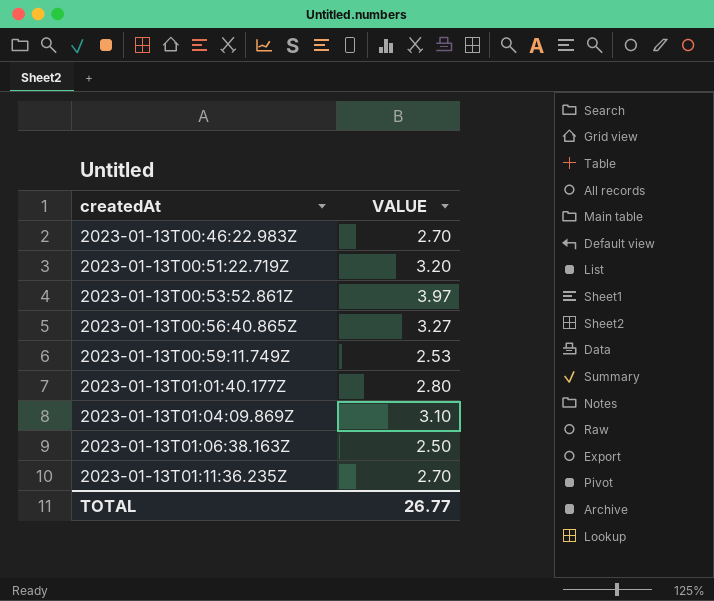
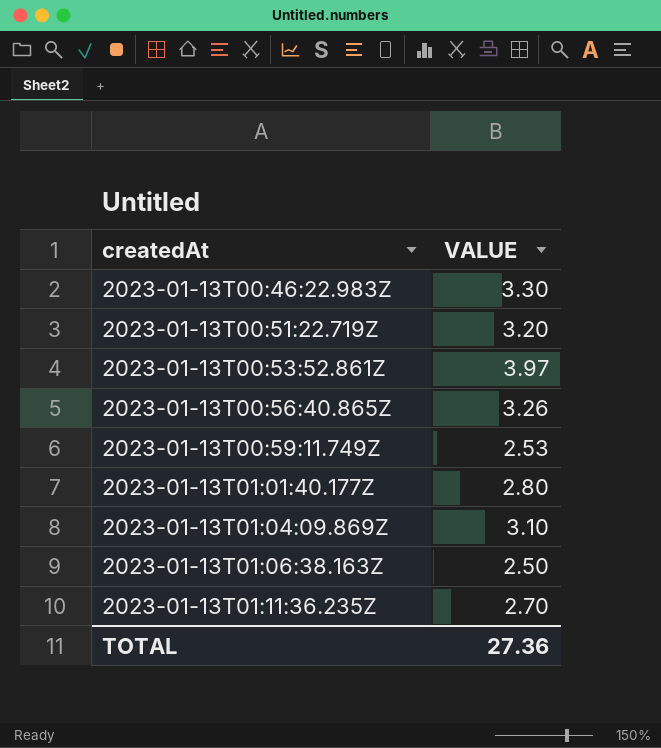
2023-01-13T00:46:22.983Z | VALUE: 2.70 -> 3.30
2023-01-13T00:56:40.865Z | VALUE: 3.27 -> 3.26
TOTAL | VALUE: 26.77 -> 27.36

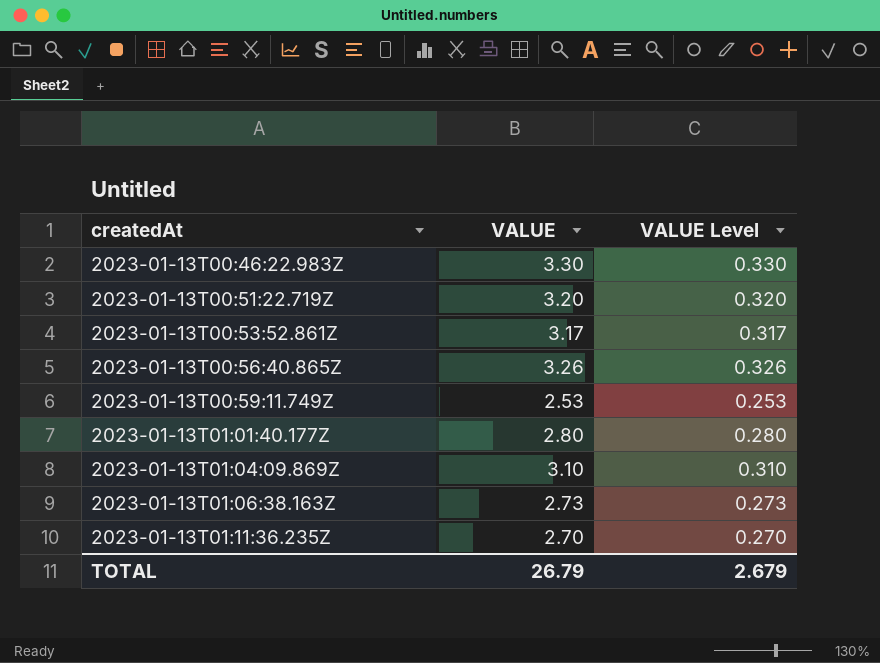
column VALUE Level | formula: none -> [VALUE] * 0.1
2023-01-13T00:53:52.861Z | VALUE: 3.97 -> 3.17
2023-01-13T01:06:38.163Z | VALUE: 2.50 -> 2.73
TOTAL | VALUE: 27.36 -> 26.79

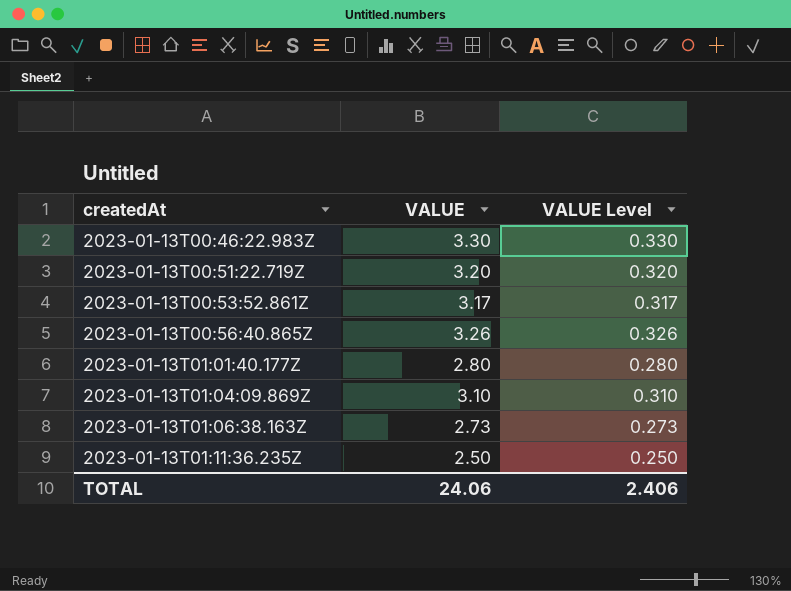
row 2023-01-13T00:59:11.749Z: 2.53 | 0.253 -> none
2023-01-13T01:11:36.235Z | VALUE: 2.70 -> 2.50
2023-01-13T01:11:36.235Z | VALUE Level: 0.270 -> 0.250
TOTAL | VALUE: 26.79 -> 24.06
TOTAL | VALUE Level: 2.679 -> 2.406

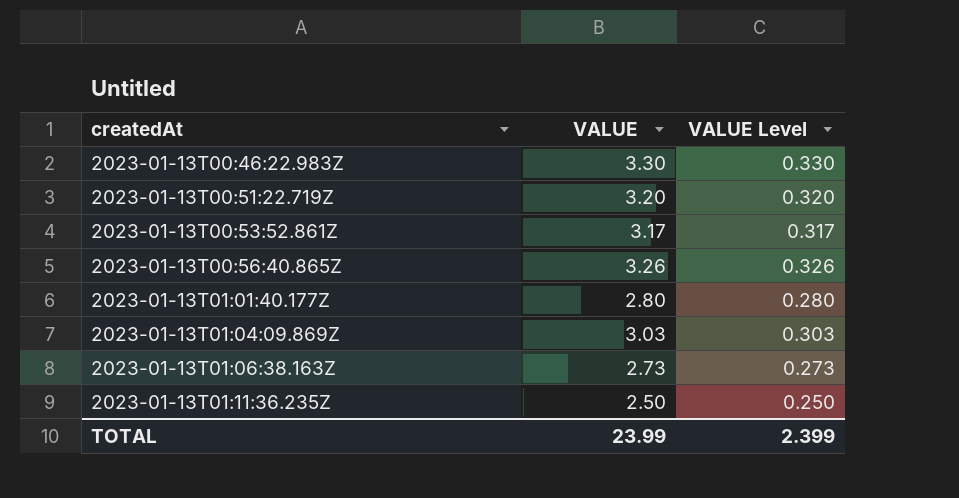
2023-01-13T01:04:09.869Z | VALUE: 3.10 -> 3.03
2023-01-13T01:04:09.869Z | VALUE Level: 0.310 -> 0.303
TOTAL | VALUE: 24.06 -> 23.99
TOTAL | VALUE Level: 2.406 -> 2.399

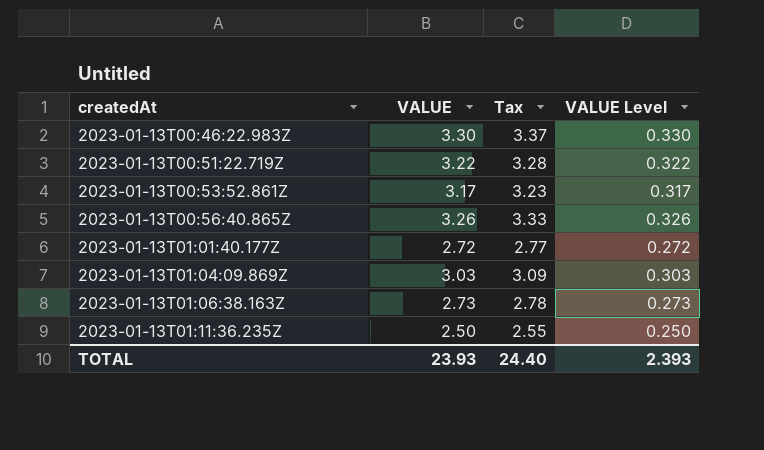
column Tax | formula: none -> [VALUE] * 1.02
2023-01-13T00:51:22.719Z | VALUE: 3.20 -> 3.22
2023-01-13T00:51:22.719Z | VALUE Level: 0.320 -> 0.322
2023-01-13T01:01:40.177Z | VALUE: 2.80 -> 2.72
2023-01-13T01:01:40.177Z | VALUE Level: 0.280 -> 0.272
TOTAL | VALUE: 23.99 -> 23.93
TOTAL | VALUE Level: 2.399 -> 2.393

